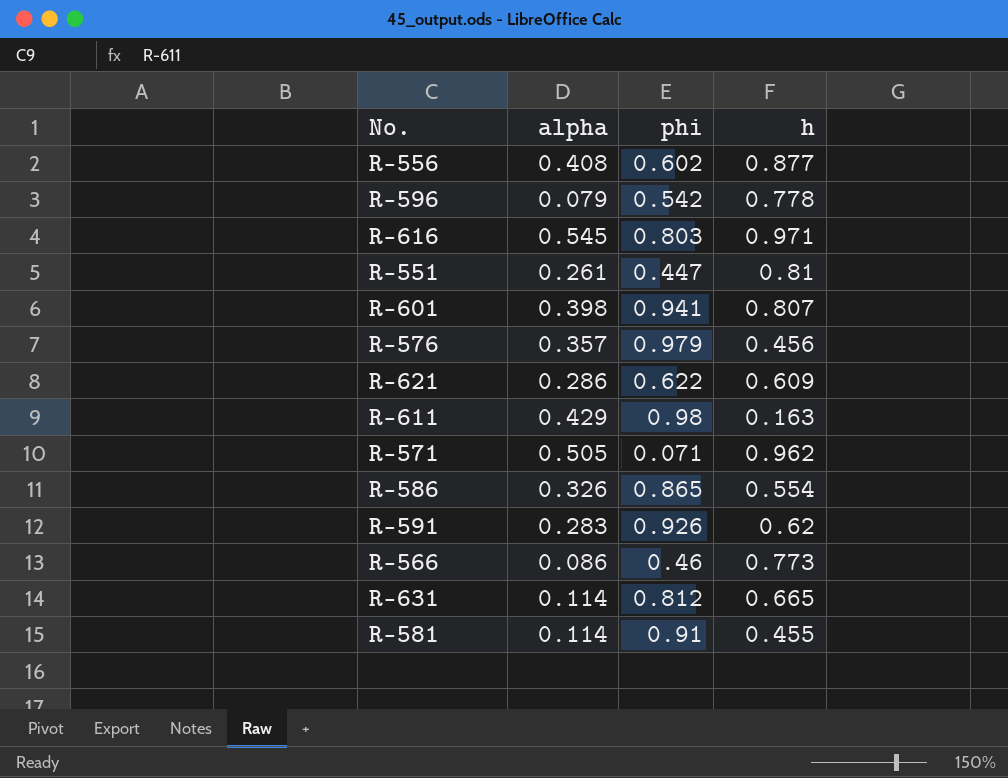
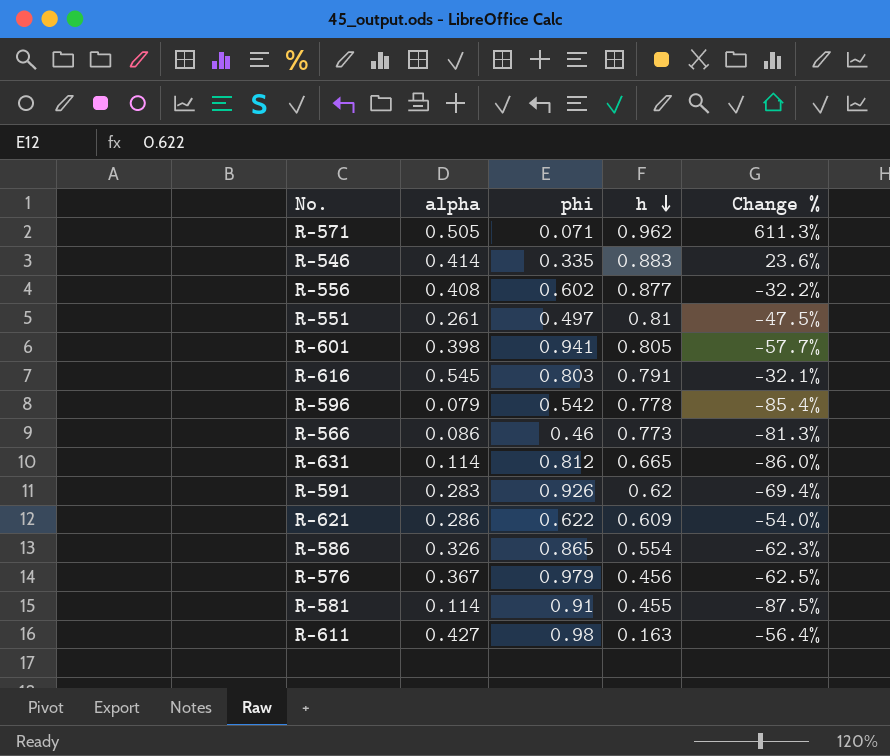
row order: none -> h descending
column Change % | formula: none -> ([alpha] - [phi]) / [phi]
row R-546: none -> 0.414 | 0.335 | 0.883 | 23.6%
R-551 | phi: 0.447 -> 0.497
R-601 | h: 0.807 -> 0.805
R-616 | h: 0.971 -> 0.791
R-576 | alpha: 0.357 -> 0.367
R-611 | alpha: 0.429 -> 0.427

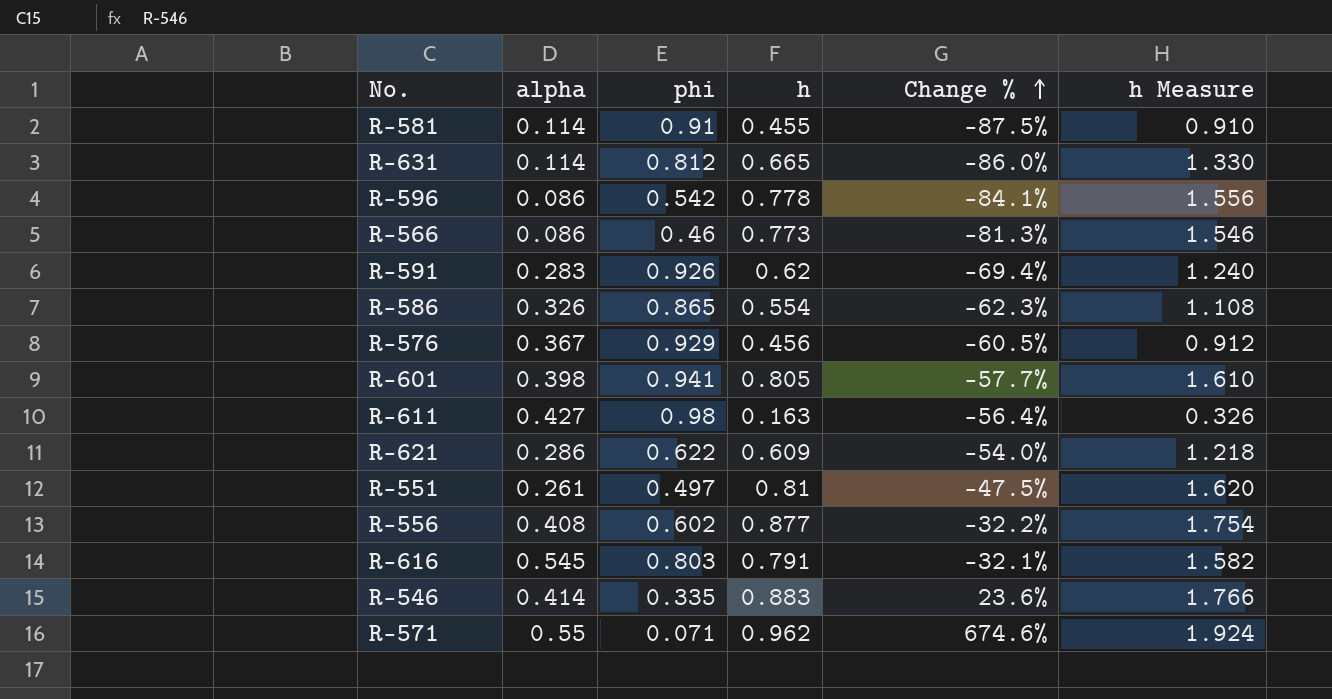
row order: h descending -> Change % ascending
column h Measure | formula: none -> [h] * 2
R-596 | alpha: 0.079 -> 0.086
R-596 | Change %: -85.4% -> -84.1%
R-576 | phi: 0.979 -> 0.929
R-576 | Change %: -62.5% -> -60.5%
R-571 | alpha: 0.505 -> 0.55
R-571 | Change %: 611.3% -> 674.6%

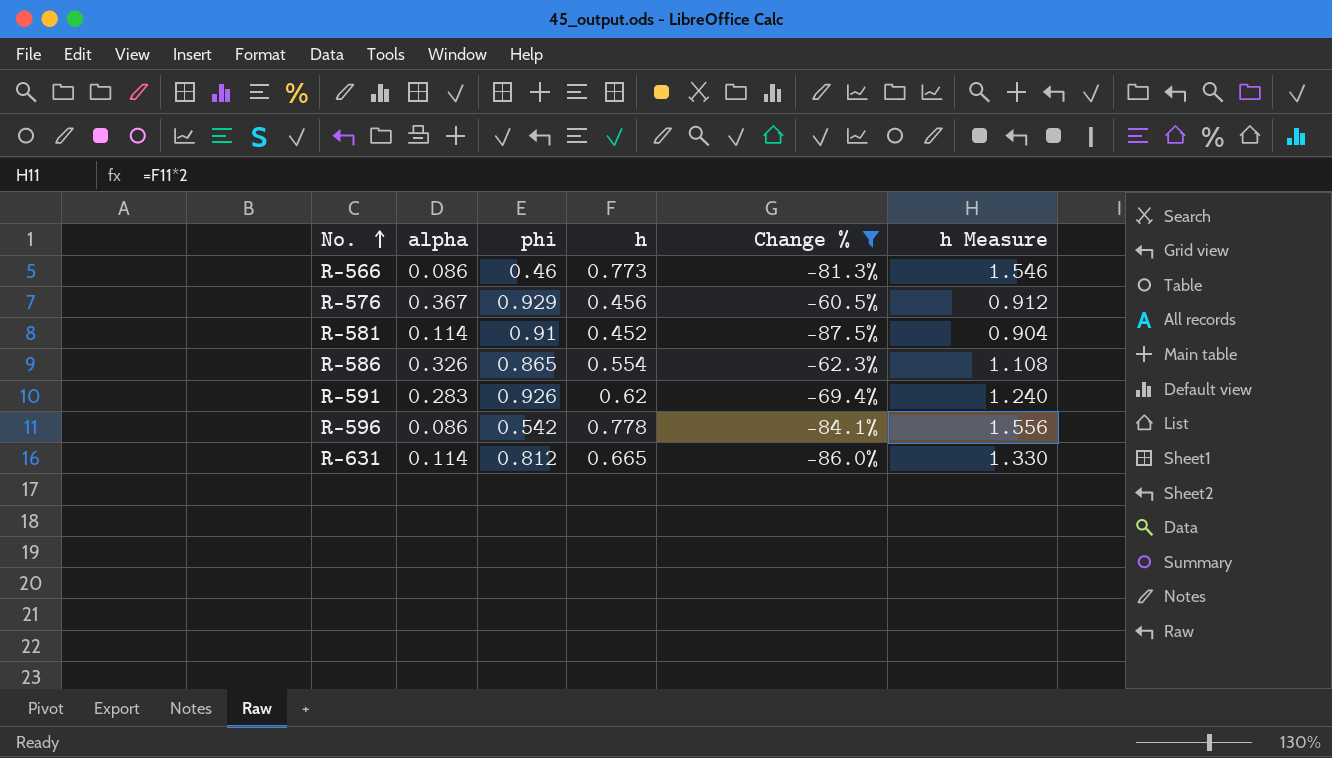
filter: none -> Change % <= -60.5%
row order: Change % ascending -> No. ascending
R-581 | h: 0.455 -> 0.452
R-581 | h Measure: 0.910 -> 0.904

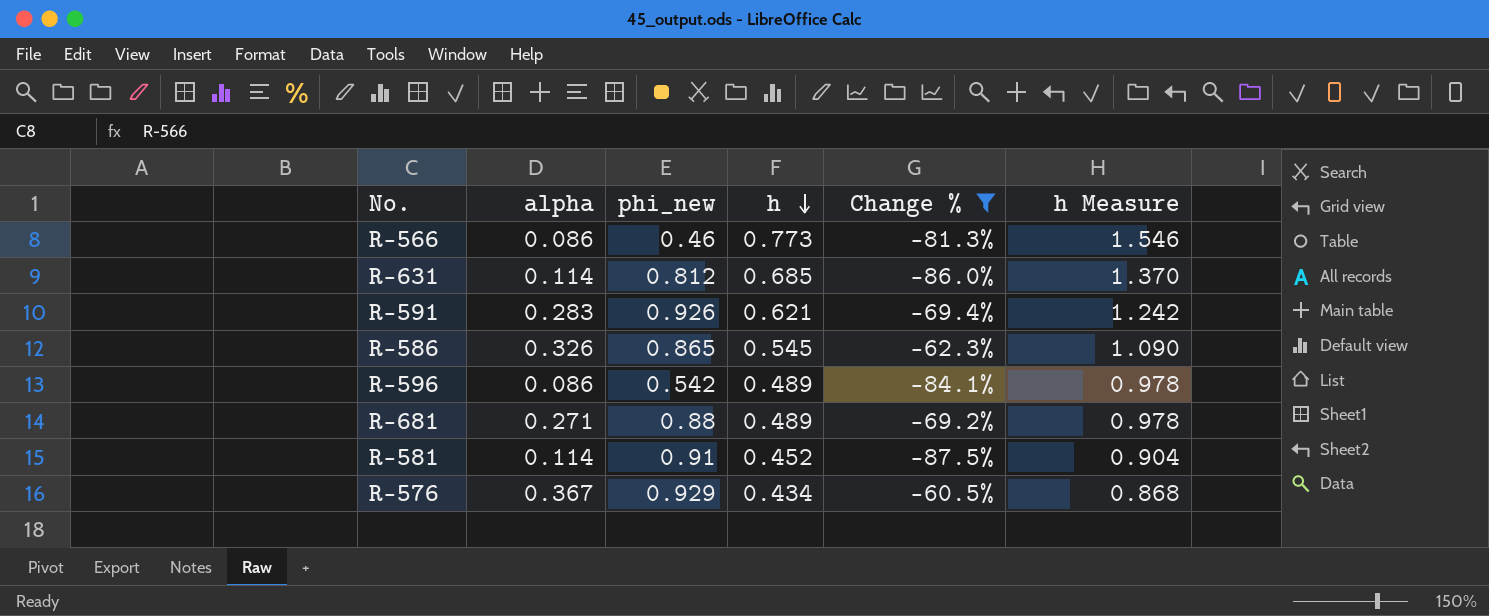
row order: No. ascending -> h descending
column name: phi -> phi_new
R-631 | h: 0.665 -> 0.685
R-631 | h Measure: 1.330 -> 1.370
R-591 | h: 0.62 -> 0.621
R-591 | h Measure: 1.240 -> 1.242
R-586 | h: 0.554 -> 0.545
R-586 | h Measure: 1.108 -> 1.090
R-596 | h: 0.778 -> 0.489
R-596 | h Measure: 1.556 -> 0.978
row R-681: none -> 0.271 | 0.88 | 0.489 | -69.2% | 0.978
R-576 | h: 0.456 -> 0.434
R-576 | h Measure: 0.912 -> 0.868

